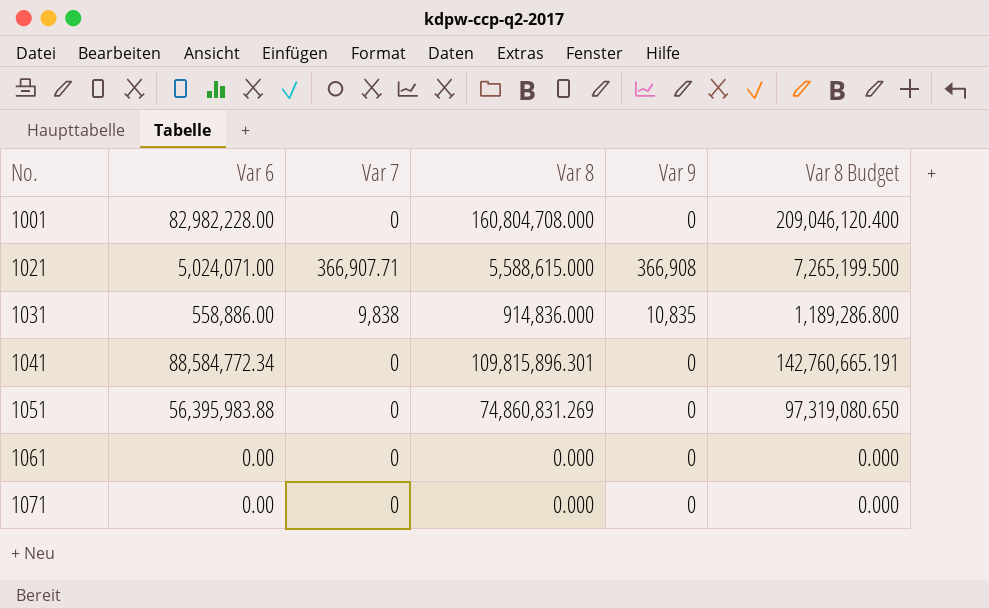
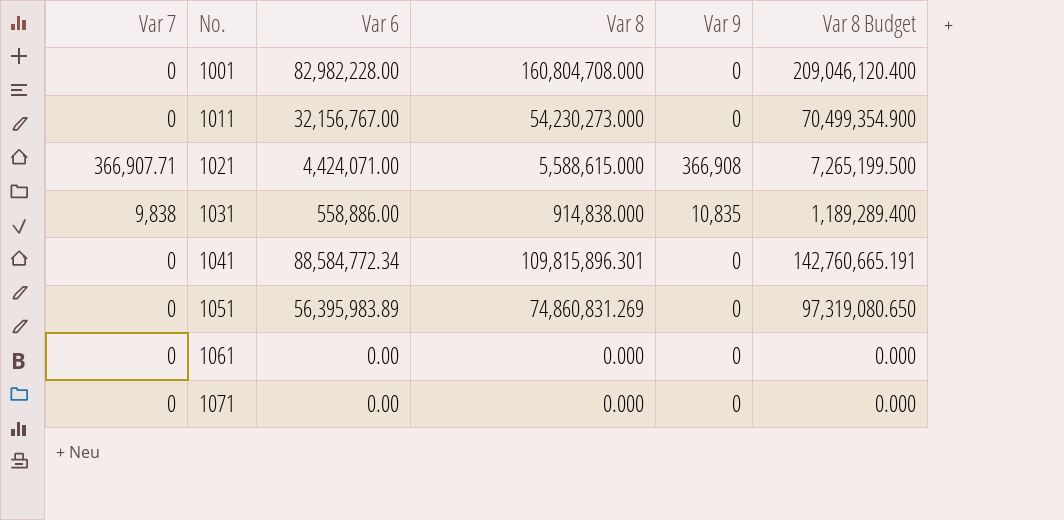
column Var 7 | position: 3 -> 1
row 1011: none -> 0 | 32,156,767.00 | 54,230,273.000 | 0 | 70,499,354.900
1021 | Var 6: 5,024,071.00 -> 4,424,071.00
1031 | Var 8: 914,836.000 -> 914,838.000
1031 | Var 8 Budget: 1,189,286.800 -> 1,189,289.400
1051 | Var 6: 56,395,983.88 -> 56,395,983.89

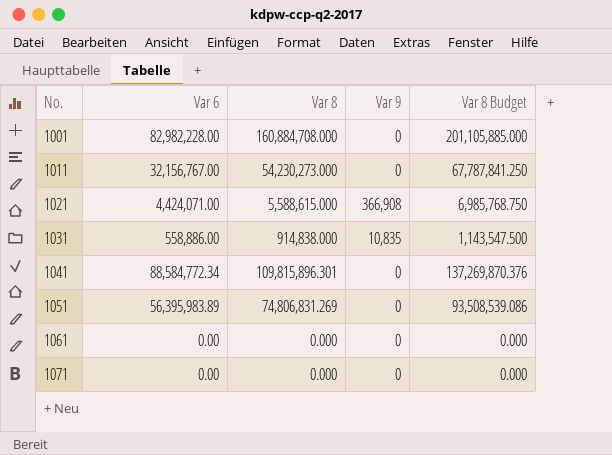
column Var 7 | position: 1 -> none
column Var 8 Budget | formula: [Var 8] * 1.3 -> [Var 8] * 1.25
1001 | Var 8: 160,804,708.000 -> 160,884,708.000
1051 | Var 8: 74,860,831.269 -> 74,806,831.269

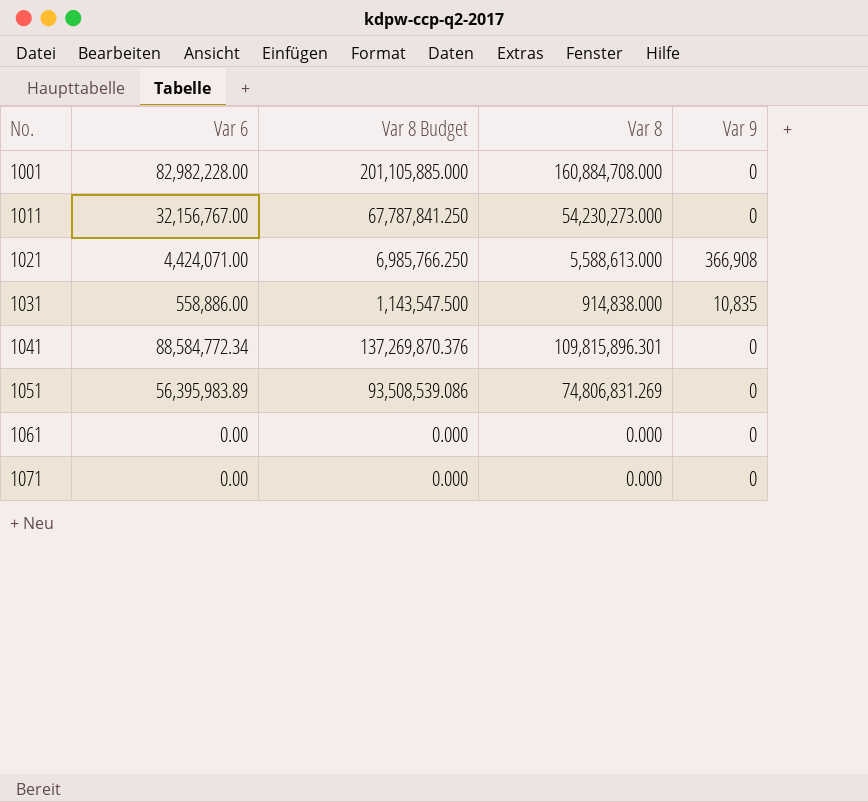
column Var 8 Budget | position: 5 -> 3
1021 | Var 8 Budget: 6,985,768.750 -> 6,985,766.250
1021 | Var 8: 5,588,615.000 -> 5,588,613.000

